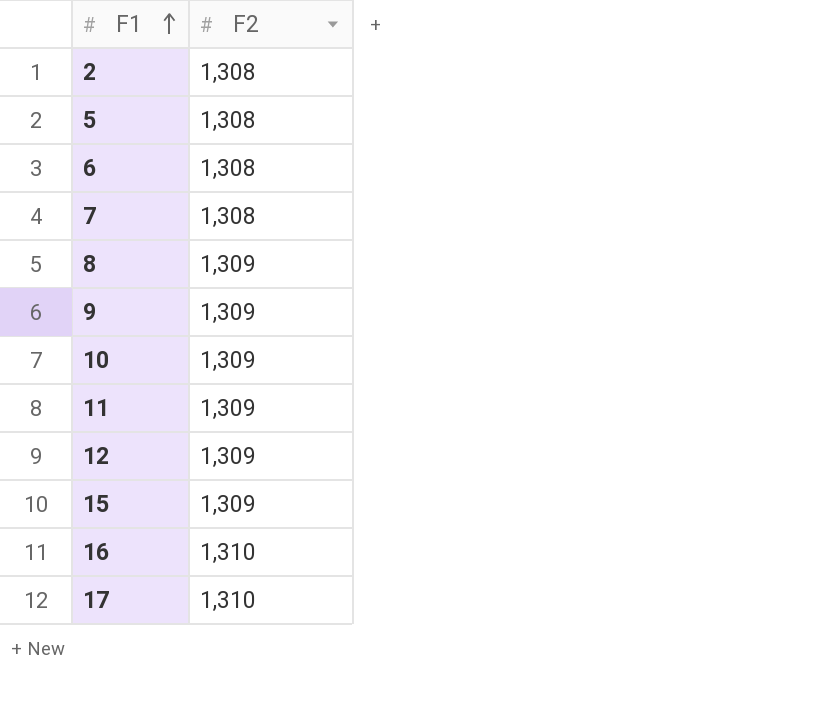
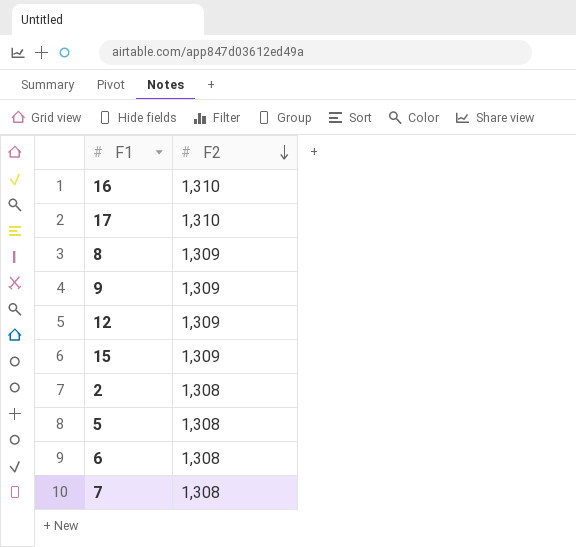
row order: F1 ascending -> F2 descending
row 10: 1,309 -> none
row 11: 1,309 -> none

